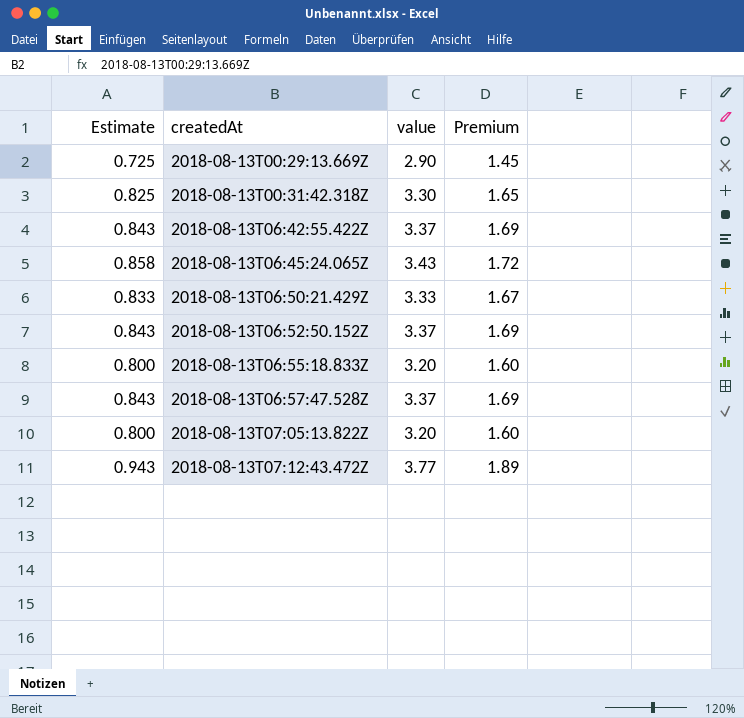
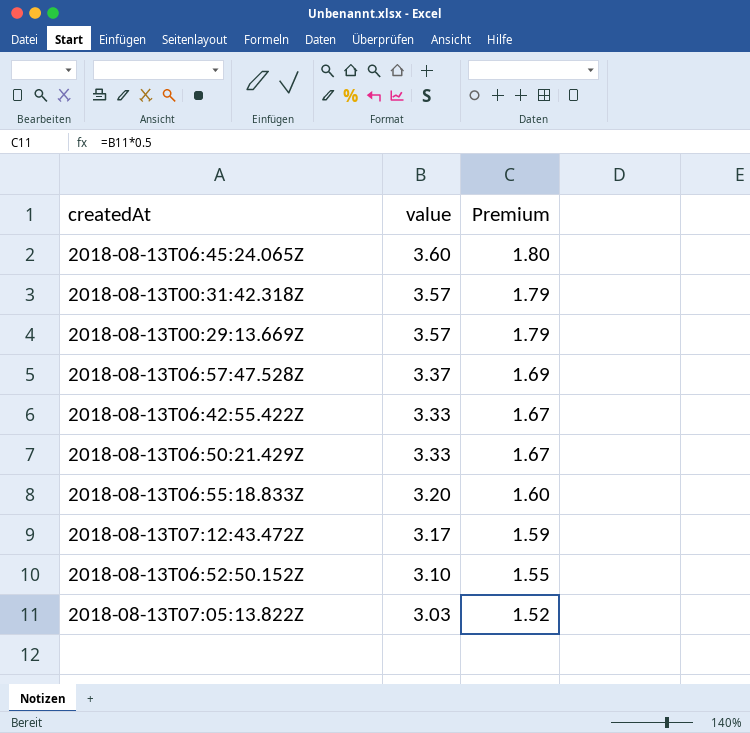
row order: createdAt ascending -> value descending
column Estimate | formula: [value] * 0.25 -> none
2018-08-13T06:45:24.065Z | value: 3.43 -> 3.60
2018-08-13T06:45:24.065Z | Premium: 1.72 -> 1.80
2018-08-13T00:31:42.318Z | value: 3.30 -> 3.57
2018-08-13T00:31:42.318Z | Premium: 1.65 -> 1.79
2018-08-13T00:29:13.669Z | value: 2.90 -> 3.57
2018-08-13T00:29:13.669Z | Premium: 1.45 -> 1.79
2018-08-13T06:42:55.422Z | value: 3.37 -> 3.33
2018-08-13T06:42:55.422Z | Premium: 1.69 -> 1.67
2018-08-13T07:12:43.472Z | value: 3.77 -> 3.17
2018-08-13T07:12:43.472Z | Premium: 1.89 -> 1.59
2018-08-13T06:52:50.152Z | value: 3.37 -> 3.10
2018-08-13T06:52:50.152Z | Premium: 1.69 -> 1.55
2018-08-13T07:05:13.822Z | value: 3.20 -> 3.03
2018-08-13T07:05:13.822Z | Premium: 1.60 -> 1.52

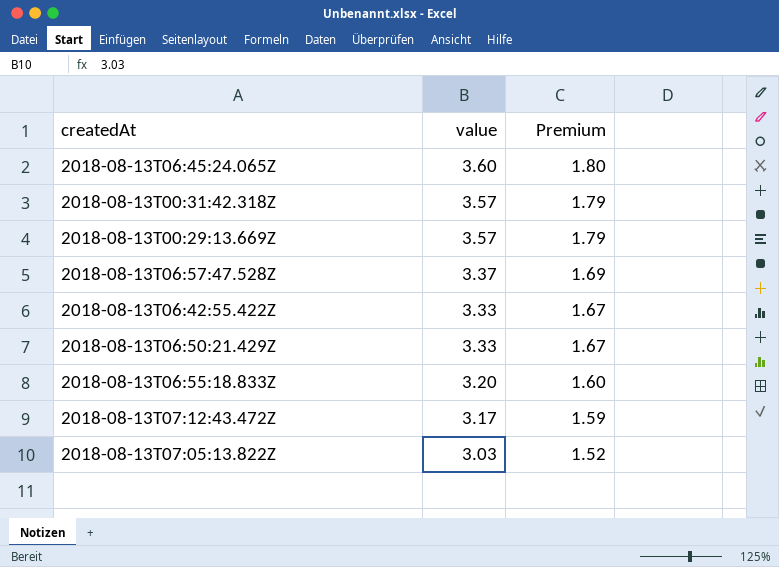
row 2018-08-13T06:52:50.152Z: 3.10 | 1.55 -> none

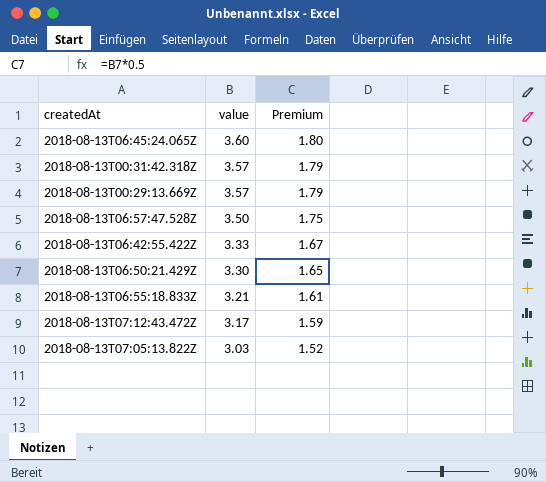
2018-08-13T06:57:47.528Z | value: 3.37 -> 3.50
2018-08-13T06:57:47.528Z | Premium: 1.69 -> 1.75
2018-08-13T06:50:21.429Z | value: 3.33 -> 3.30
2018-08-13T06:50:21.429Z | Premium: 1.67 -> 1.65
2018-08-13T06:55:18.833Z | value: 3.20 -> 3.21
2018-08-13T06:55:18.833Z | Premium: 1.60 -> 1.61

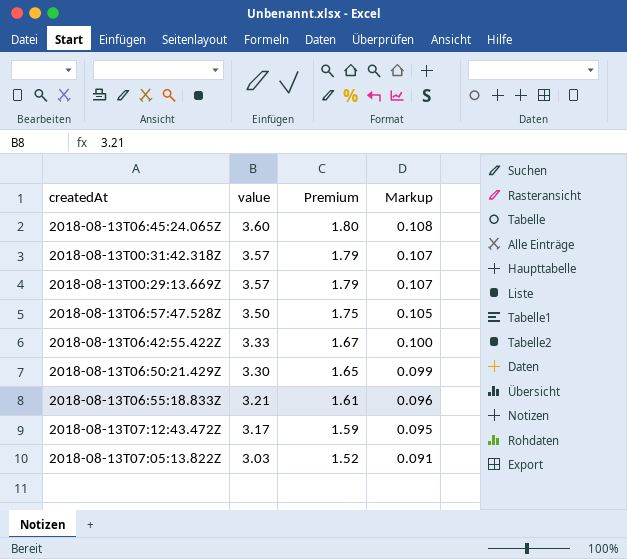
column Markup | formula: none -> [value] * 0.03

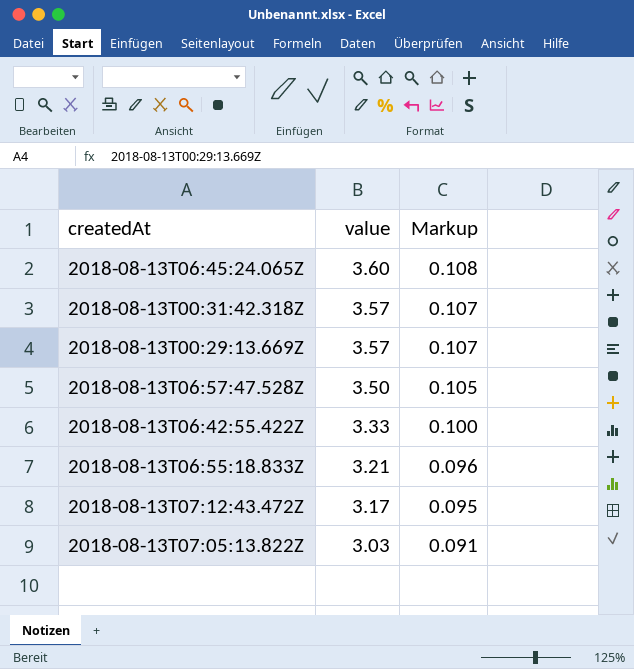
column Premium | formula: [value] * 0.5 -> none
row 2018-08-13T06:50:21.429Z: 3.30 | 1.65 | 0.099 -> none

